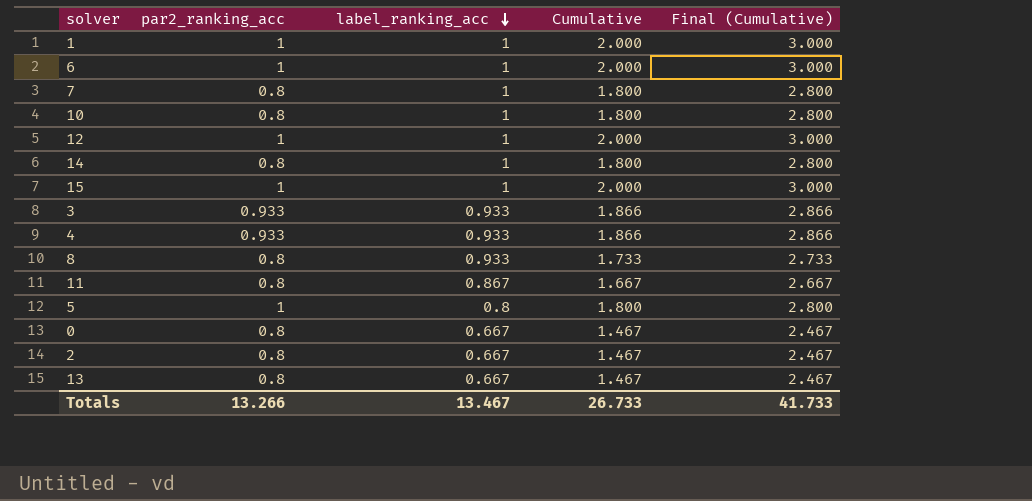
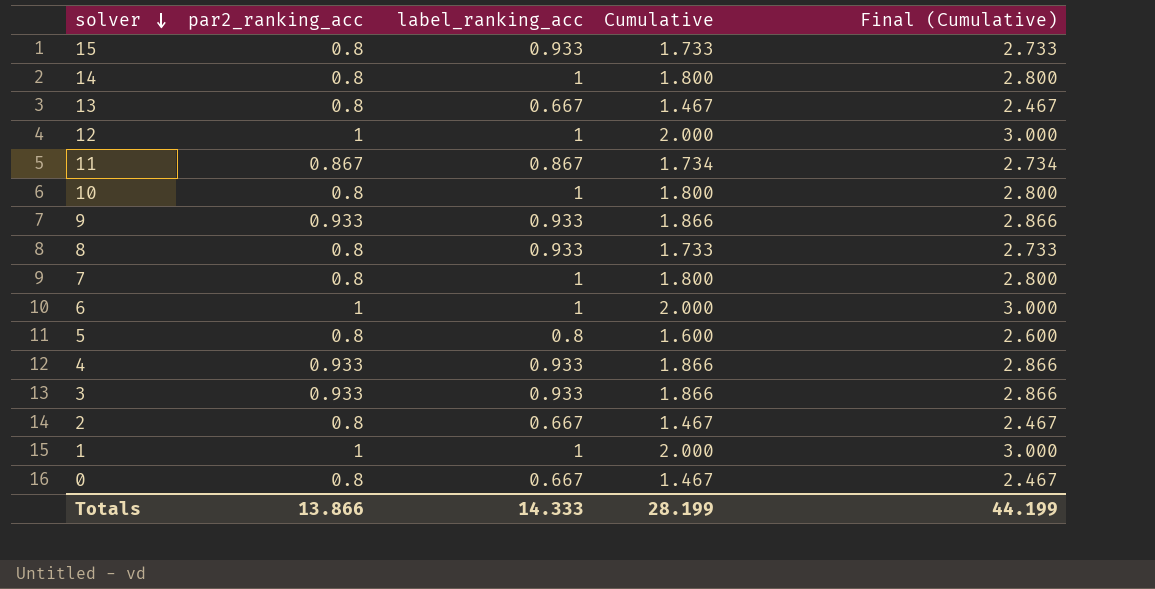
row order: label_ranking_acc descending -> solver descending
15 | par2_ranking_acc: 1 -> 0.8
15 | label_ranking_acc: 1 -> 0.933
15 | Cumulative: 2.000 -> 1.733
15 | Final (Cumulative): 3.000 -> 2.733
11 | par2_ranking_acc: 0.8 -> 0.867
11 | Cumulative: 1.667 -> 1.734
11 | Final (Cumulative): 2.667 -> 2.734
row 9: none -> 0.933 | 0.933 | 1.866 | 2.866
5 | par2_ranking_acc: 1 -> 0.8
5 | Cumulative: 1.800 -> 1.600
5 | Final (Cumulative): 2.800 -> 2.600
Totals | par2_ranking_acc: 13.266 -> 13.866
Totals | label_ranking_acc: 13.467 -> 14.333
Totals | Cumulative: 26.733 -> 28.199
Totals | Final (Cumulative): 41.733 -> 44.199

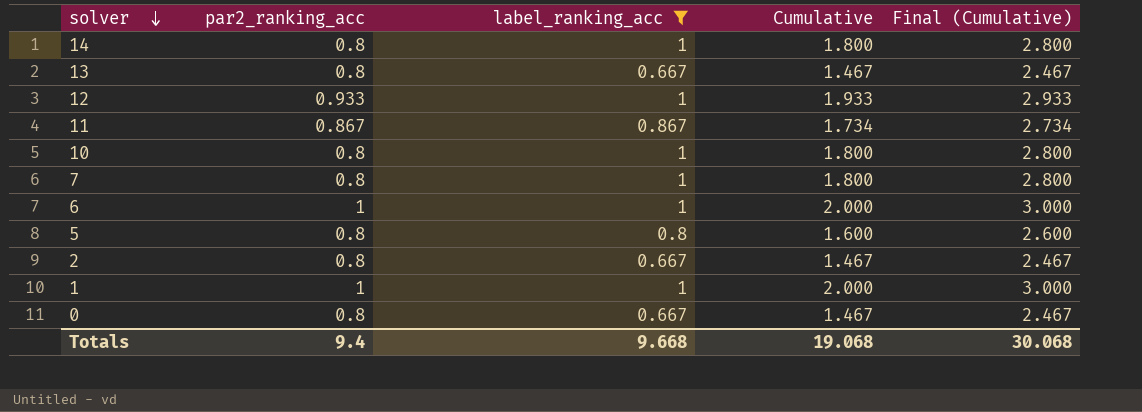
filter: none -> label_ranking_acc != 0.933
12 | par2_ranking_acc: 1 -> 0.933
12 | Cumulative: 2.000 -> 1.933
12 | Final (Cumulative): 3.000 -> 2.933
Totals | par2_ranking_acc: 13.866 -> 9.4
Totals | label_ranking_acc: 14.333 -> 9.668
Totals | Cumulative: 28.199 -> 19.068
Totals | Final (Cumulative): 44.199 -> 30.068

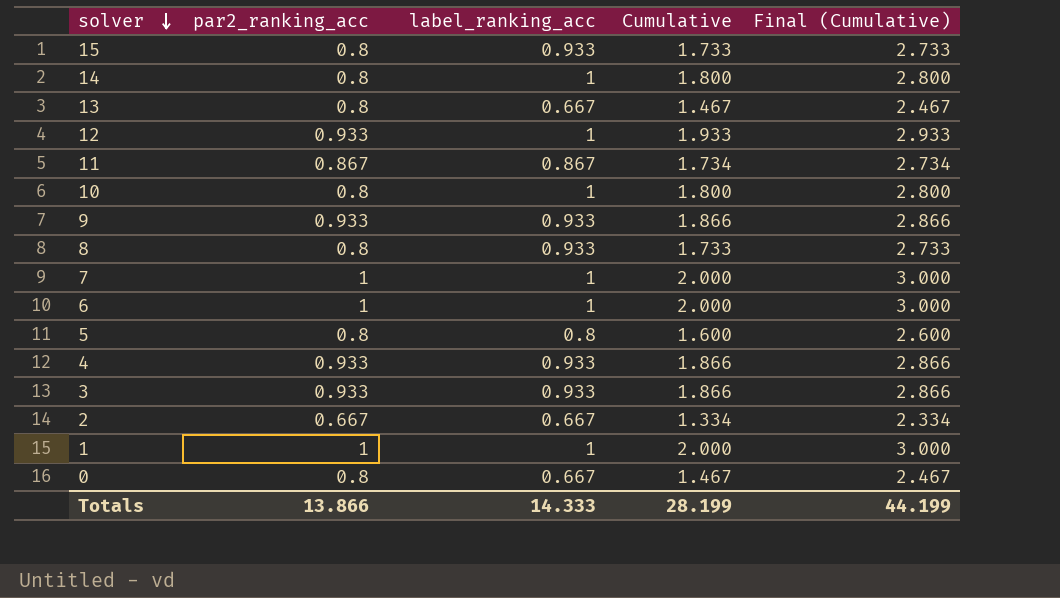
filter: label_ranking_acc != 0.933 -> none
7 | par2_ranking_acc: 0.8 -> 1
7 | Cumulative: 1.800 -> 2.000
7 | Final (Cumulative): 2.800 -> 3.000
2 | par2_ranking_acc: 0.8 -> 0.667
2 | Cumulative: 1.467 -> 1.334
2 | Final (Cumulative): 2.467 -> 2.334
Totals | par2_ranking_acc: 9.4 -> 13.866
Totals | label_ranking_acc: 9.668 -> 14.333
Totals | Cumulative: 19.068 -> 28.199
Totals | Final (Cumulative): 30.068 -> 44.199

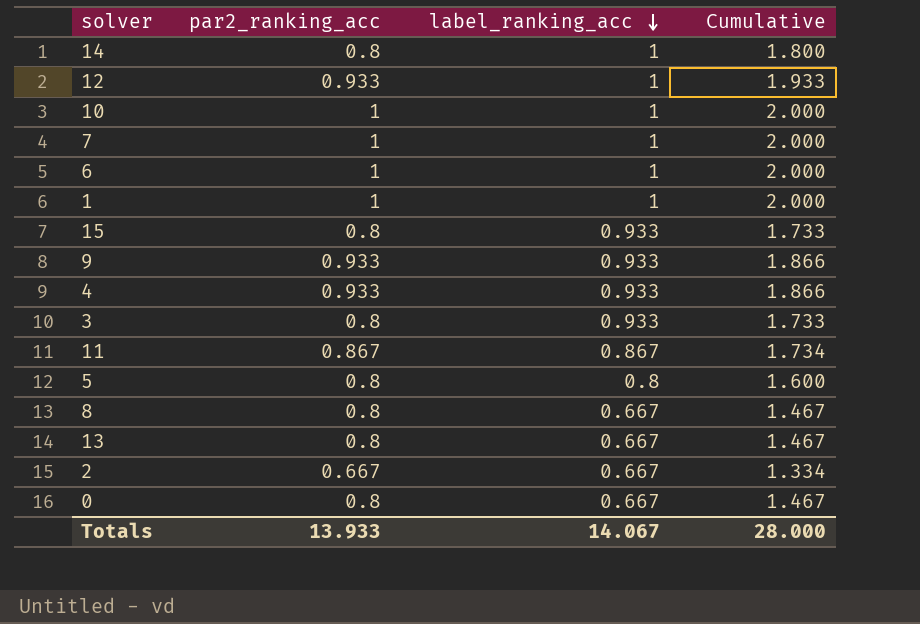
row order: solver descending -> label_ranking_acc descending
column Final (Cumulative) | formula: [Cumulative] + 1 -> none
10 | par2_ranking_acc: 0.8 -> 1
10 | Cumulative: 1.800 -> 2.000
3 | par2_ranking_acc: 0.933 -> 0.8
3 | Cumulative: 1.866 -> 1.733
8 | label_ranking_acc: 0.933 -> 0.667
8 | Cumulative: 1.733 -> 1.467
Totals | par2_ranking_acc: 13.866 -> 13.933
Totals | label_ranking_acc: 14.333 -> 14.067
Totals | Cumulative: 28.199 -> 28.000

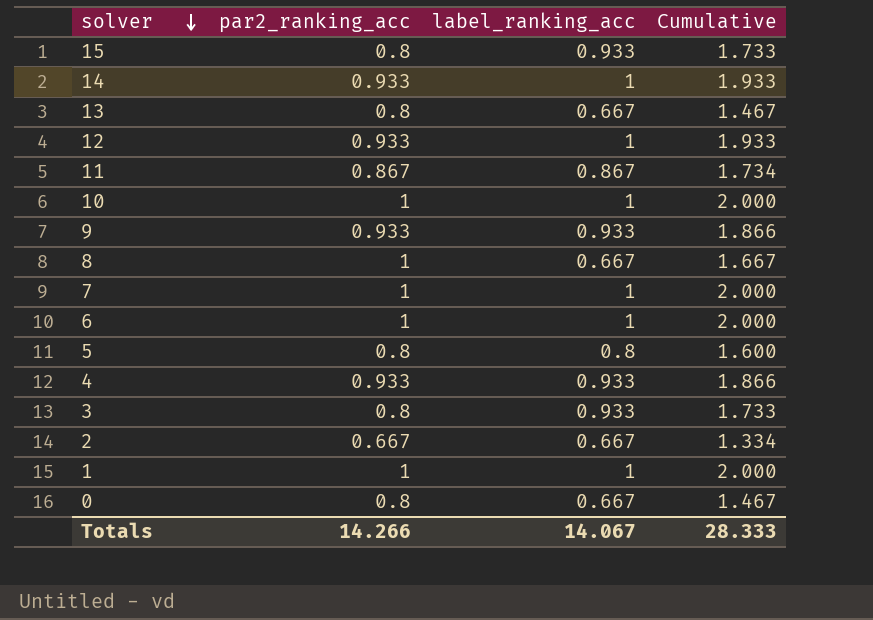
row order: label_ranking_acc descending -> solver descending
14 | par2_ranking_acc: 0.8 -> 0.933
14 | Cumulative: 1.800 -> 1.933
8 | par2_ranking_acc: 0.8 -> 1
8 | Cumulative: 1.467 -> 1.667
Totals | par2_ranking_acc: 13.933 -> 14.266
Totals | Cumulative: 28.000 -> 28.333

